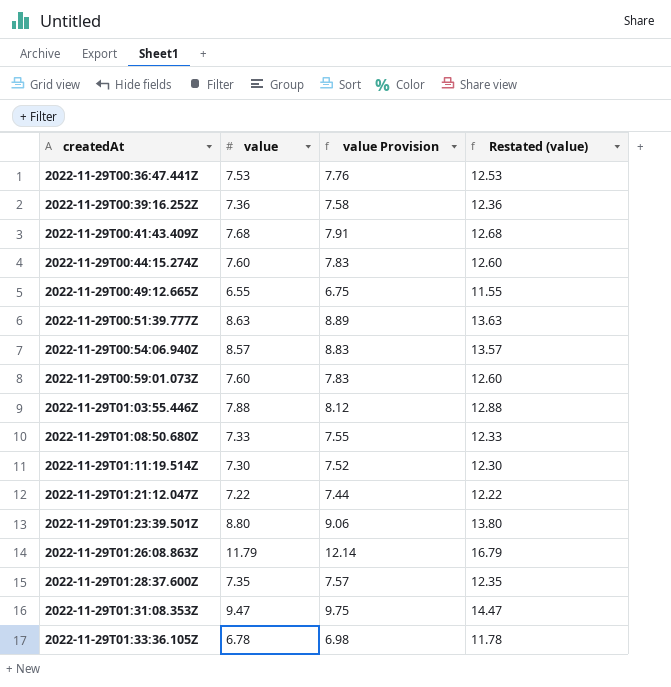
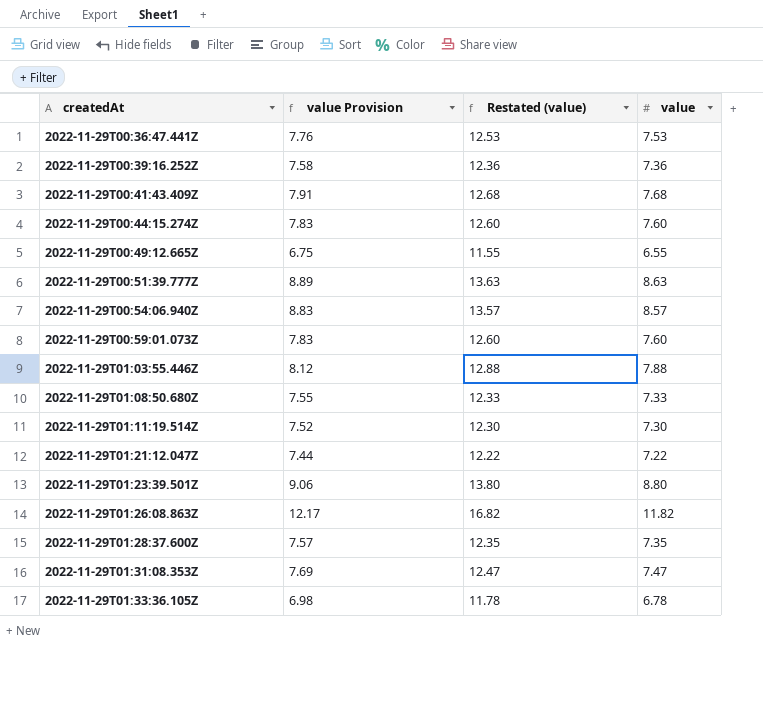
column value | position: 2 -> 4
2022-11-29T01:26:08.863Z | value Provision: 12.14 -> 12.17
2022-11-29T01:26:08.863Z | Restated (value): 16.79 -> 16.82
2022-11-29T01:26:08.863Z | value: 11.79 -> 11.82
2022-11-29T01:31:08.353Z | value Provision: 9.75 -> 7.69
2022-11-29T01:31:08.353Z | Restated (value): 14.47 -> 12.47
2022-11-29T01:31:08.353Z | value: 9.47 -> 7.47

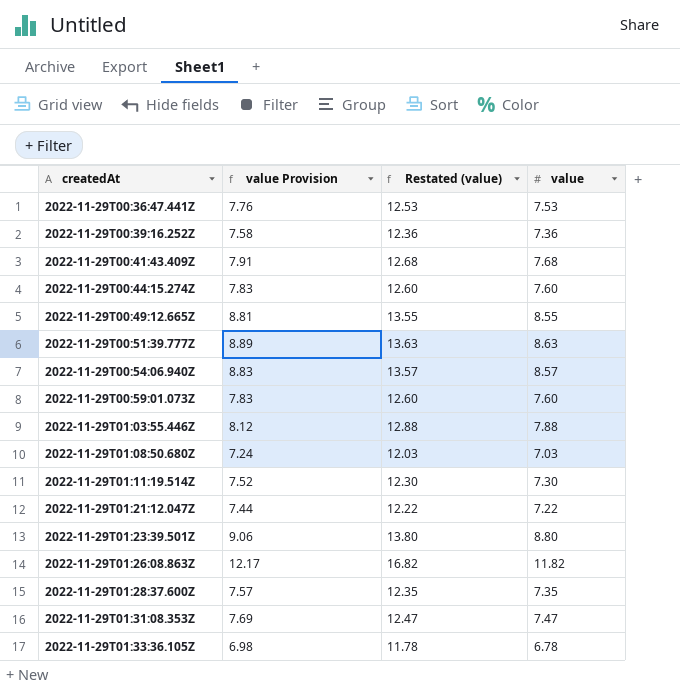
2022-11-29T00:49:12.665Z | value Provision: 6.75 -> 8.81
2022-11-29T00:49:12.665Z | Restated (value): 11.55 -> 13.55
2022-11-29T00:49:12.665Z | value: 6.55 -> 8.55
2022-11-29T01:08:50.680Z | value Provision: 7.55 -> 7.24
2022-11-29T01:08:50.680Z | Restated (value): 12.33 -> 12.03
2022-11-29T01:08:50.680Z | value: 7.33 -> 7.03

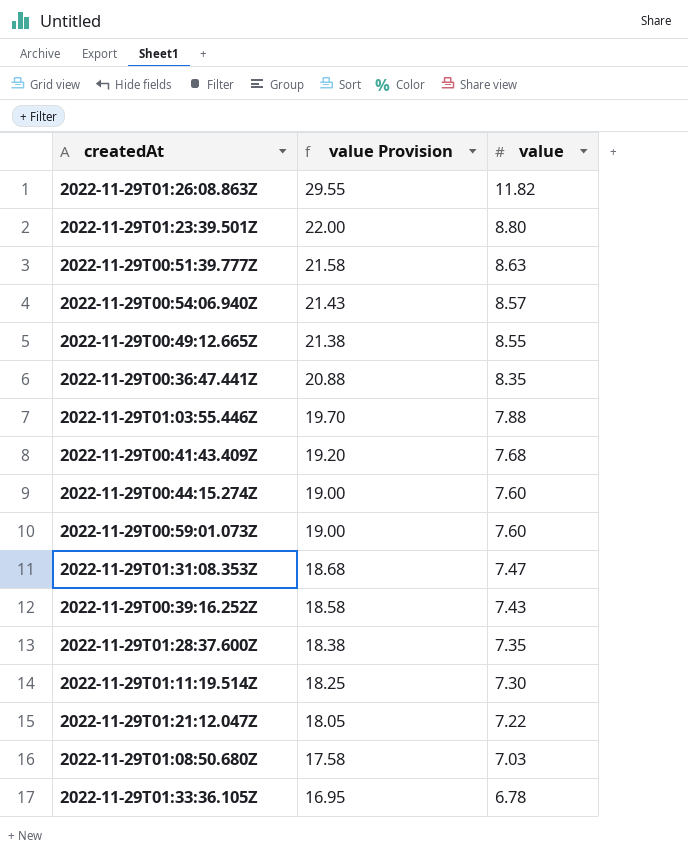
row order: createdAt ascending -> value Provision descending
column Restated (value) | formula: [value] + 5 -> none
column value Provision | formula: [value] * 1.03 -> [value] * 2.5
2022-11-29T00:36:47.441Z | value: 7.53 -> 8.35
2022-11-29T00:39:16.252Z | value: 7.36 -> 7.43

